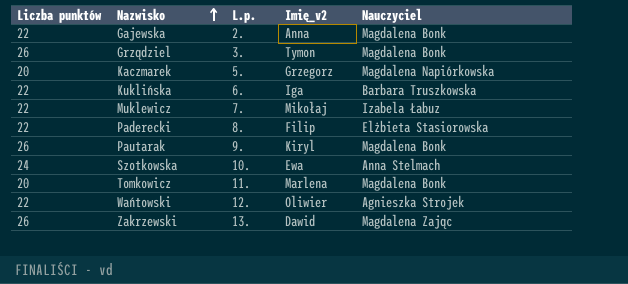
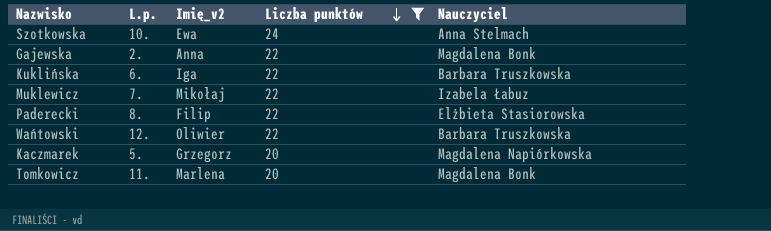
filter: none -> Liczba punktów != 26
row order: Nazwisko ascending -> Liczba punktów descending
column Liczba punktów | position: 1 -> 4
Wańtowski | Nauczyciel: Agnieszka Strojek -> Barbara Truszkowska

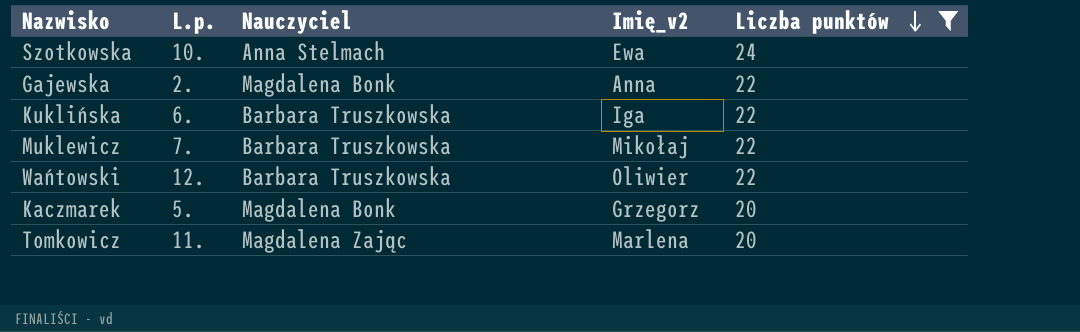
column Nauczyciel | position: 5 -> 3
row Paderecki: 8. | Filip | 22 | Elżbieta Stasiorowska -> none
Muklewicz | Nauczyciel: Izabela Łabuz -> Barbara Truszkowska
Kaczmarek | Nauczyciel: Magdalena Napiórkowska -> Magdalena Bonk
Tomkowicz | Nauczyciel: Magdalena Bonk -> Magdalena Zając

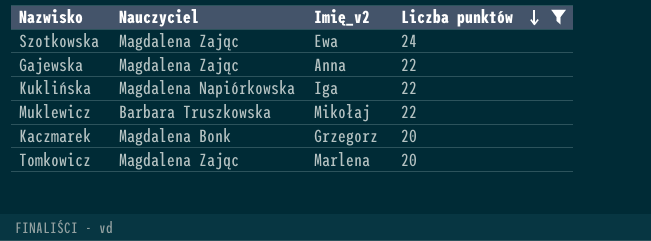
column L.p. | position: 2 -> none
row Wańtowski: 12. | Barbara Truszkowska | Oliwier | 22 -> none
Szotkowska | Nauczyciel: Anna Stelmach -> Magdalena Zając
Gajewska | Nauczyciel: Magdalena Bonk -> Magdalena Zając
Kuklińska | Nauczyciel: Barbara Truszkowska -> Magdalena Napiórkowska

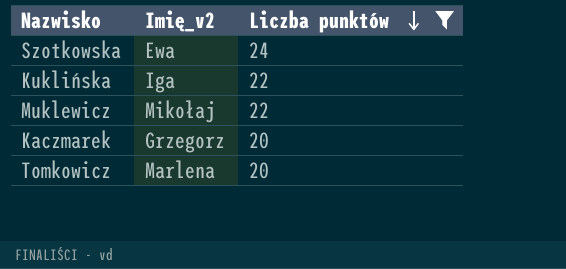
column Nauczyciel | position: 2 -> none
row Gajewska: Magdalena Zając | Anna | 22 -> none

